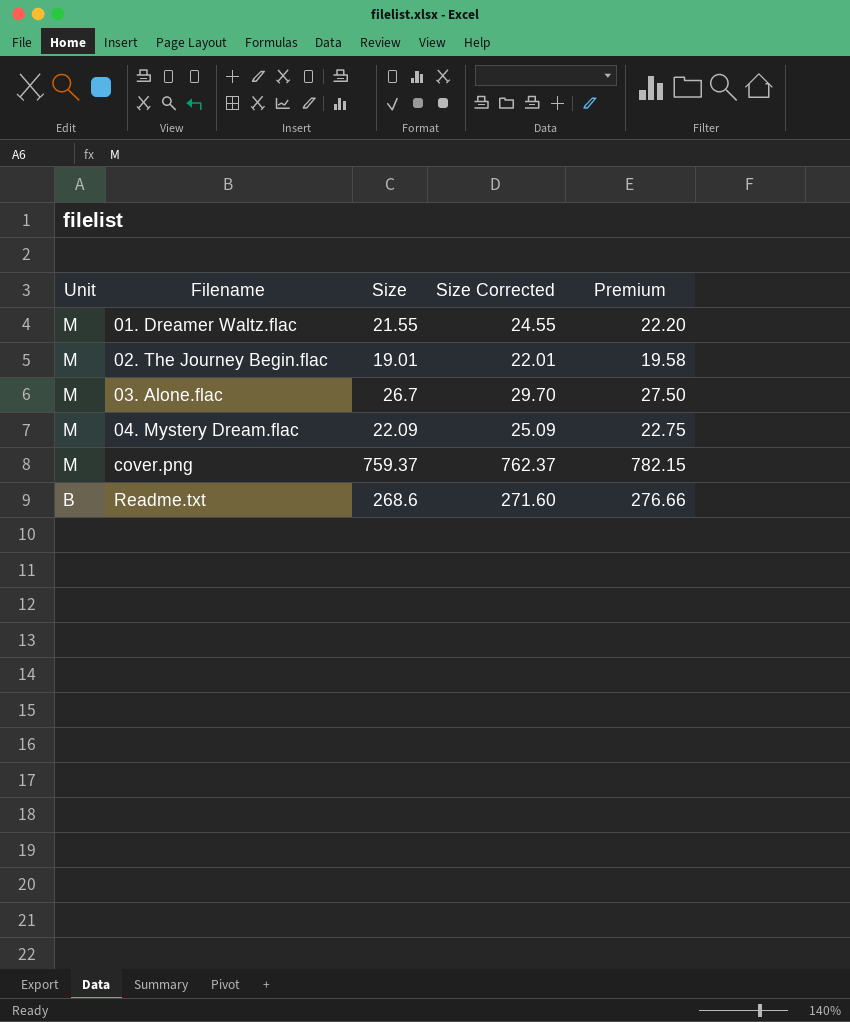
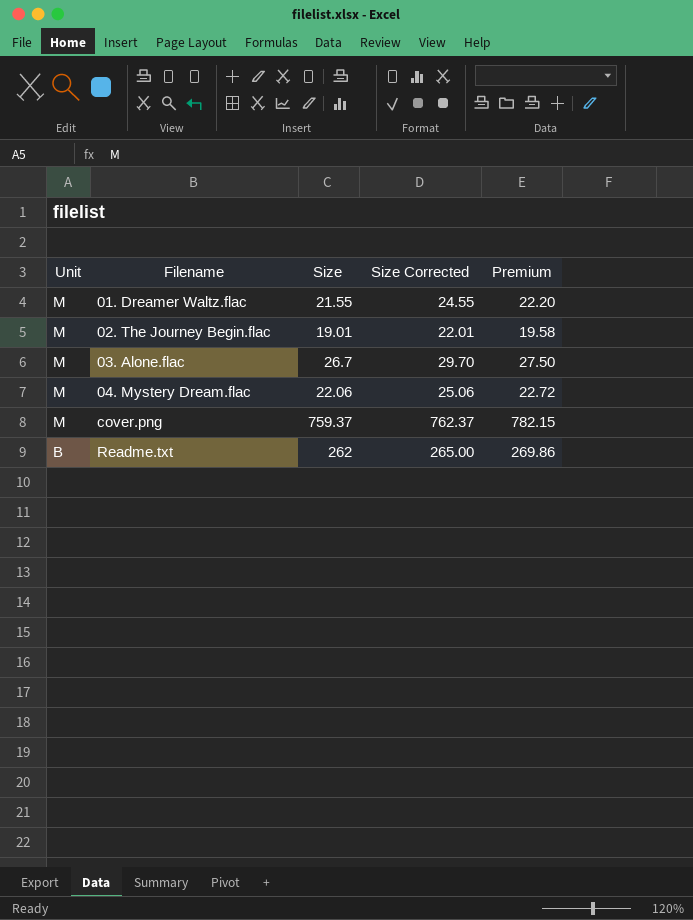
04. Mystery Dream.flac | Size: 22.09 -> 22.06
04. Mystery Dream.flac | Size Corrected: 25.09 -> 25.06
04. Mystery Dream.flac | Premium: 22.75 -> 22.72
Readme.txt | Size: 268.6 -> 262
Readme.txt | Size Corrected: 271.60 -> 265.00
Readme.txt | Premium: 276.66 -> 269.86

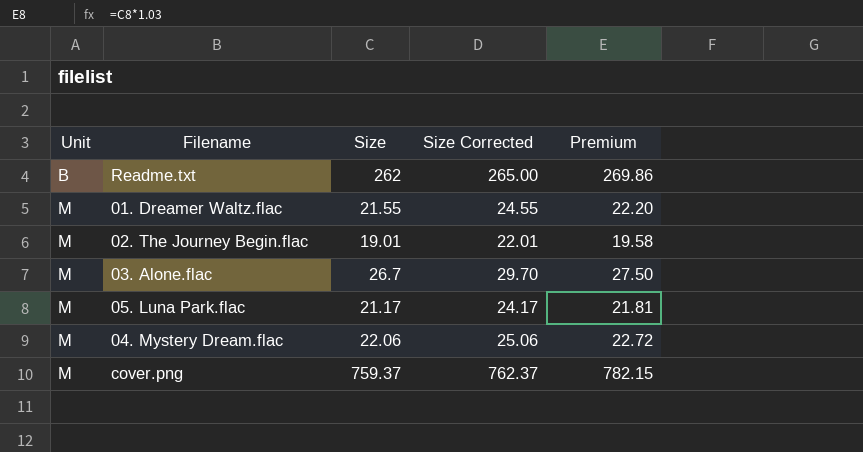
row order: Unit descending -> Unit ascending
row 05. Luna Park.flac: none -> M | 21.17 | 24.17 | 21.81

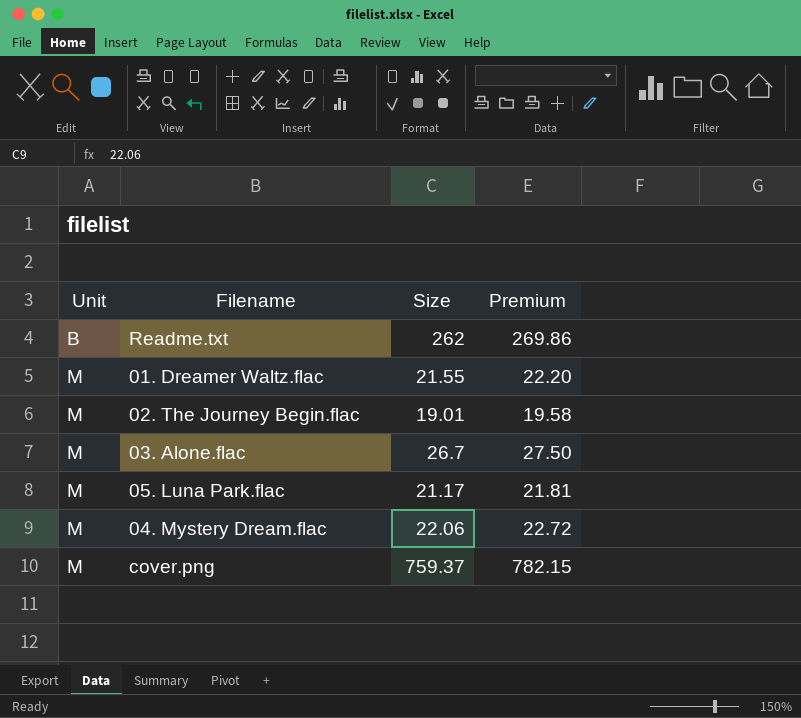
column Size Corrected | formula: [Size] + 3 -> none

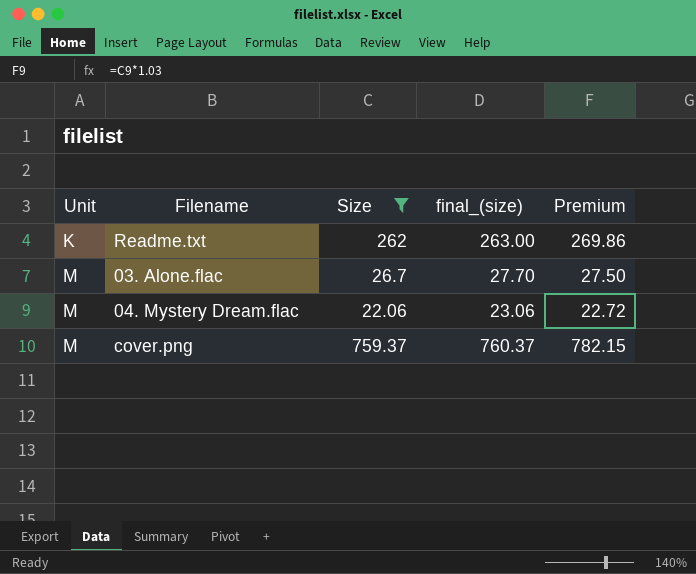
filter: none -> Size >= 22.06
column final_(size) | formula: none -> [Size] + 1
Readme.txt | Unit: B -> K

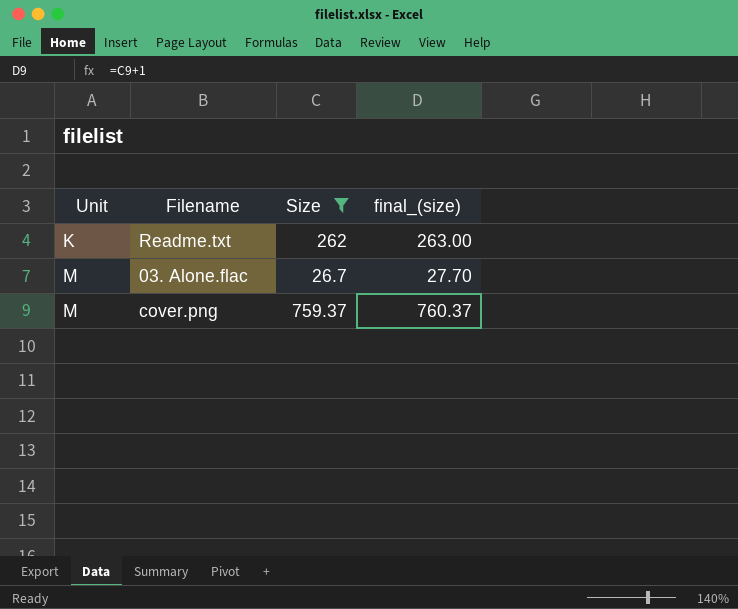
column Premium | formula: [Size] * 1.03 -> none
row 04. Mystery Dream.flac: M | 22.06 | 23.06 | 22.72 -> none

